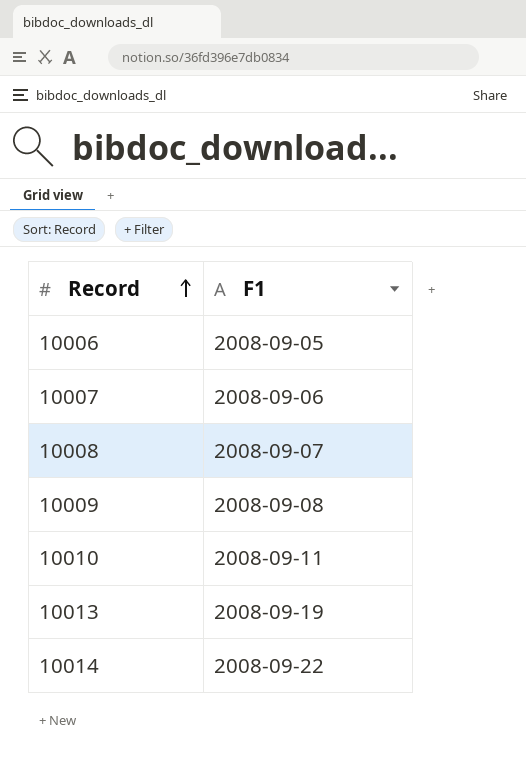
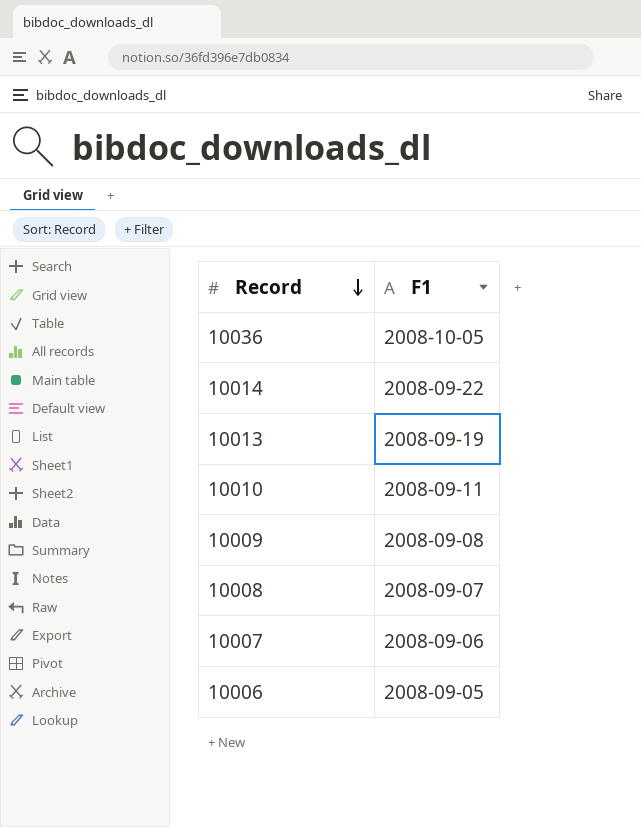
row order: Record ascending -> Record descending
row 10036: none -> 2008-10-05

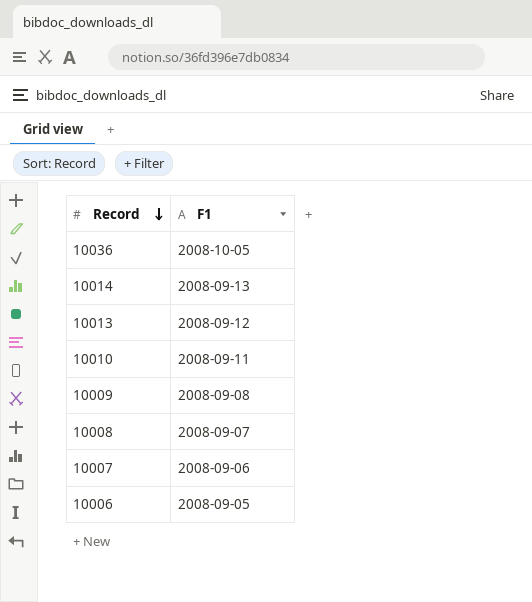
10014 | F1: 2008-09-22 -> 2008-09-13
10013 | F1: 2008-09-19 -> 2008-09-12

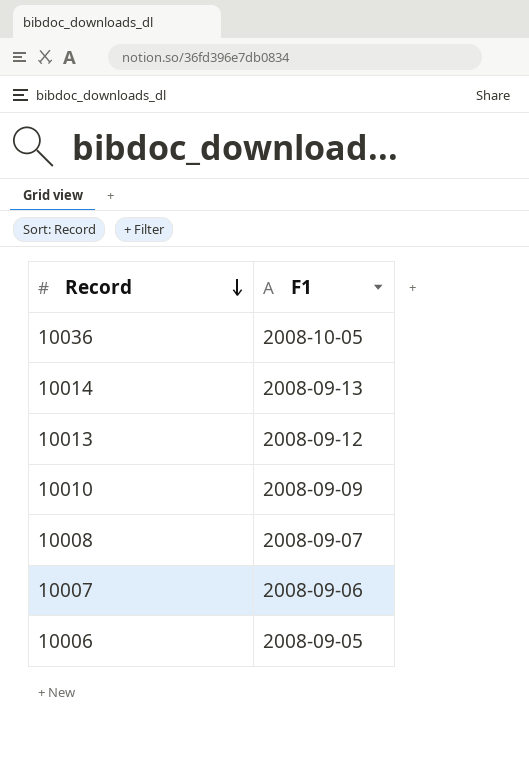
row 10009: 2008-09-08 -> none
10010 | F1: 2008-09-11 -> 2008-09-09

